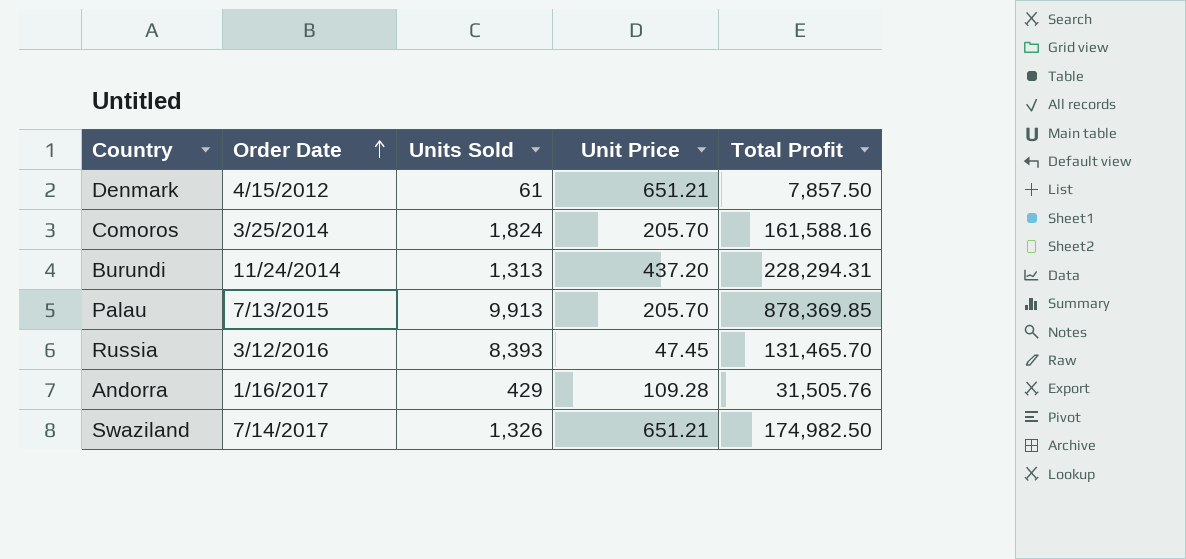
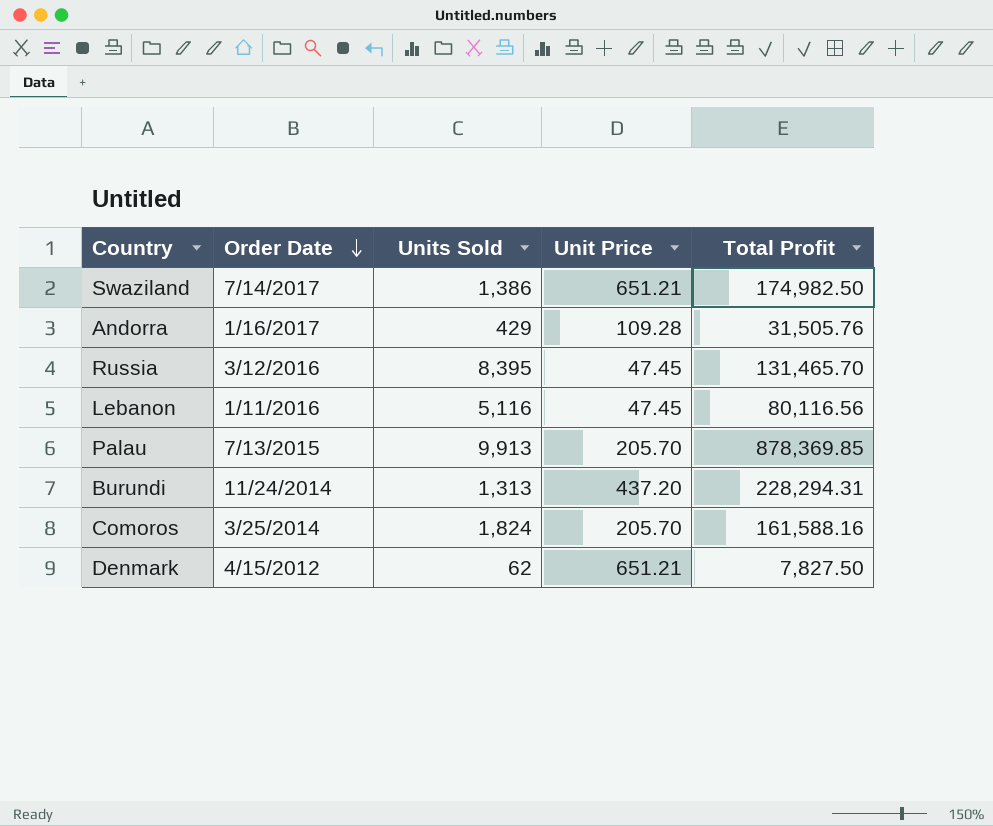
row order: Order Date ascending -> Order Date descending
Swaziland | Units Sold: 1,326 -> 1,386
Russia | Units Sold: 8,393 -> 8,395
row Lebanon: none -> 1/11/2016 | 5,116 | 47.45 | 80,116.56
Denmark | Units Sold: 61 -> 62
Denmark | Total Profit: 7,857.50 -> 7,827.50

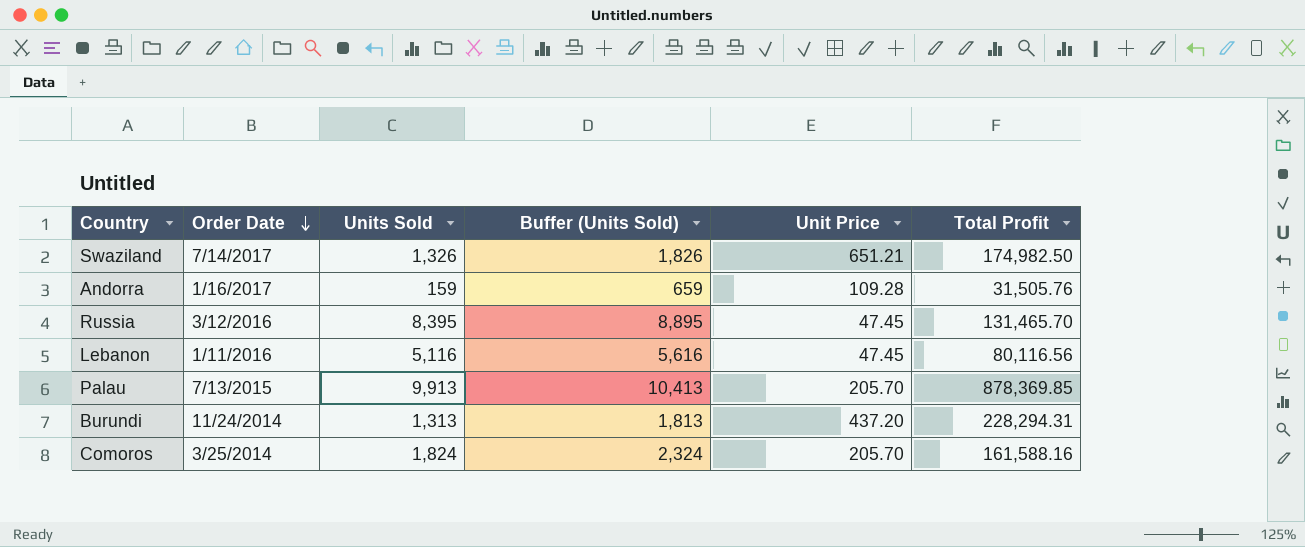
column Buffer (Units Sold) | formula: none -> [Units Sold] + 500
row Denmark: 4/15/2012 | 62 | 651.21 | 7,827.50 -> none
Swaziland | Units Sold: 1,386 -> 1,326
Andorra | Units Sold: 429 -> 159

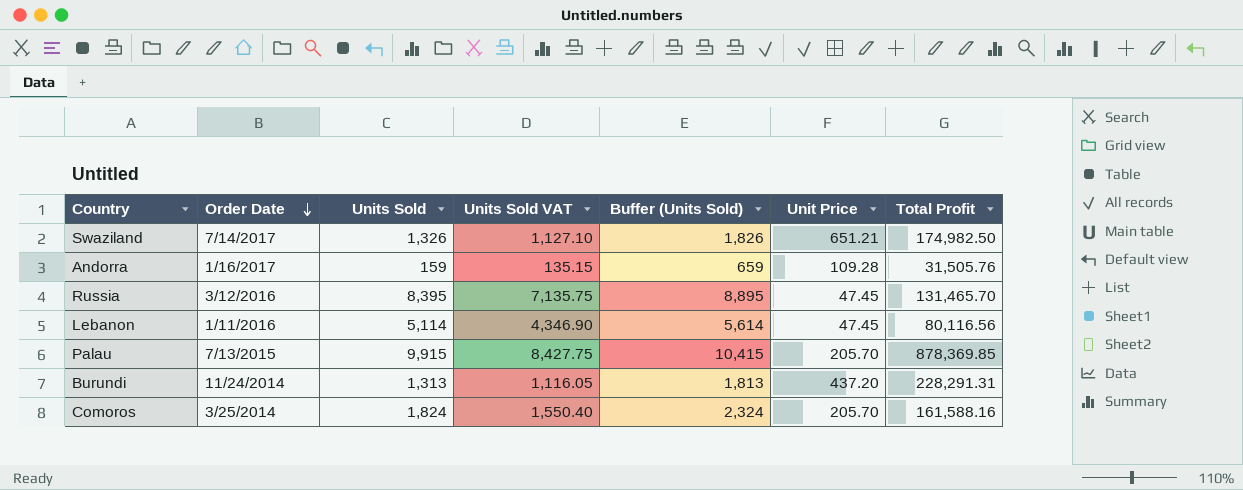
column Units Sold VAT | formula: none -> [Units Sold] * 0.85
Lebanon | Units Sold: 5,116 -> 5,114
Lebanon | Buffer (Units Sold): 5,616 -> 5,614
Palau | Units Sold: 9,913 -> 9,915
Palau | Buffer (Units Sold): 10,413 -> 10,415
Burundi | Total Profit: 228,294.31 -> 228,291.31

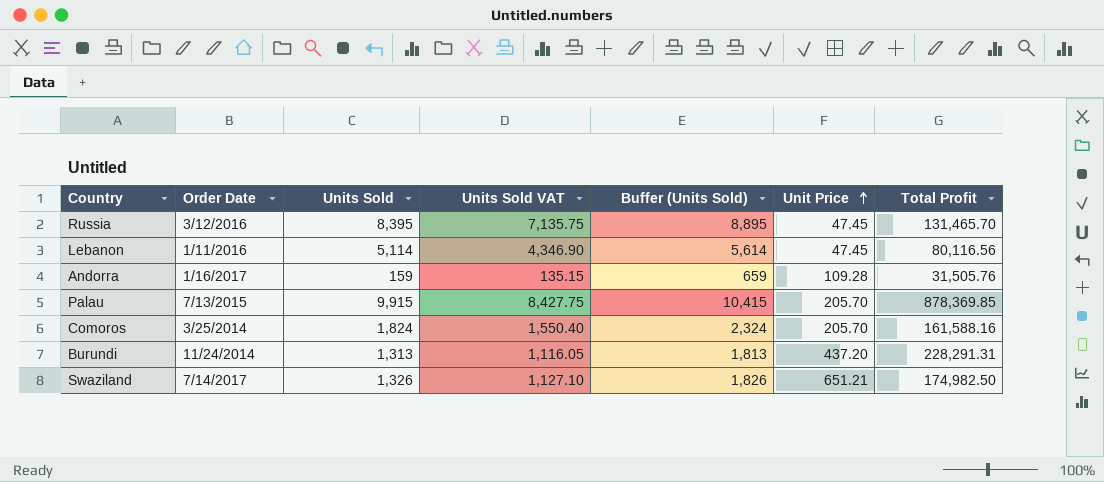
row order: Order Date descending -> Unit Price ascending

